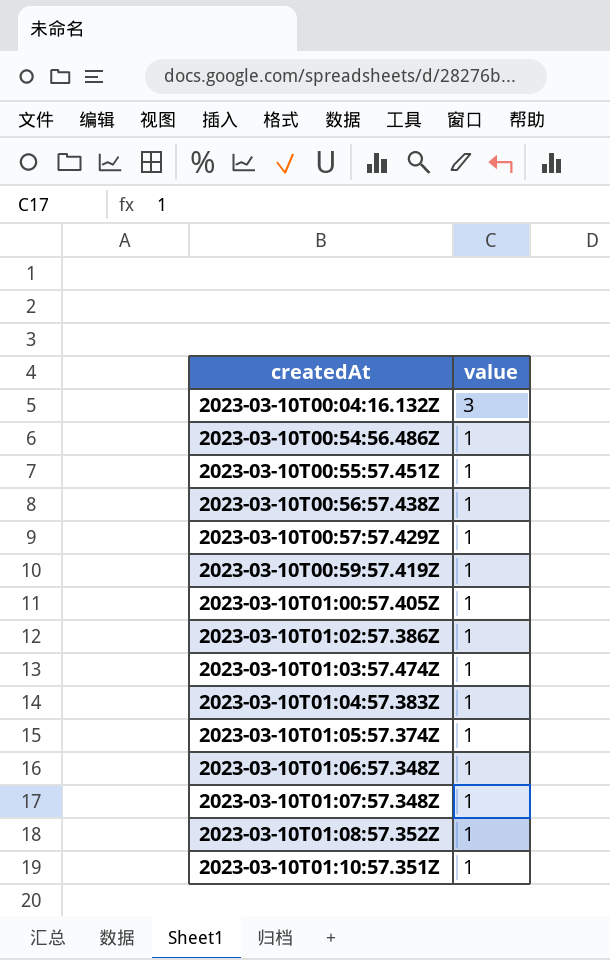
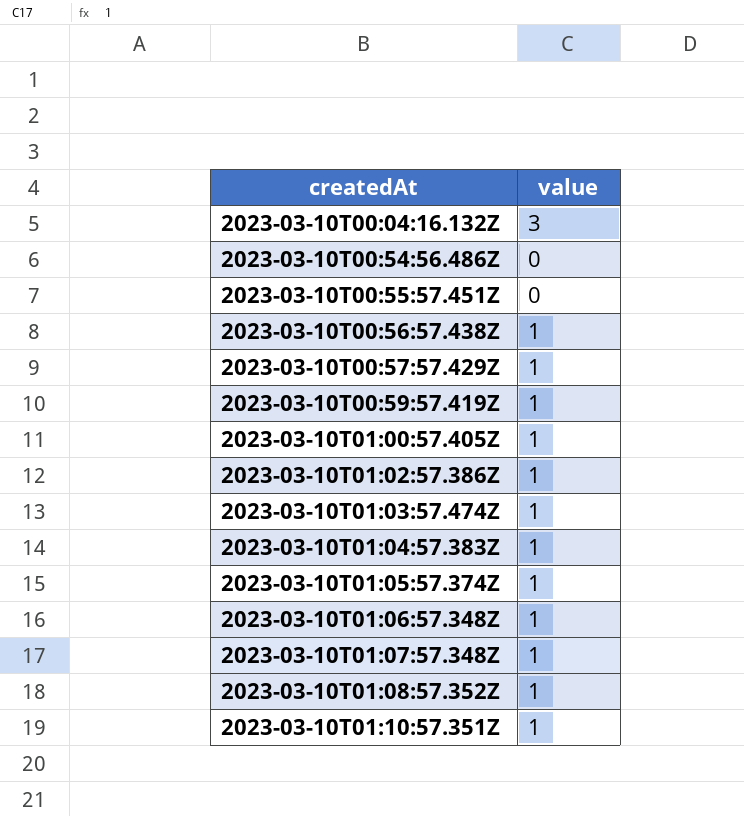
2023-03-10T00:54:56.486Z | value: 1 -> 0
2023-03-10T00:55:57.451Z | value: 1 -> 0

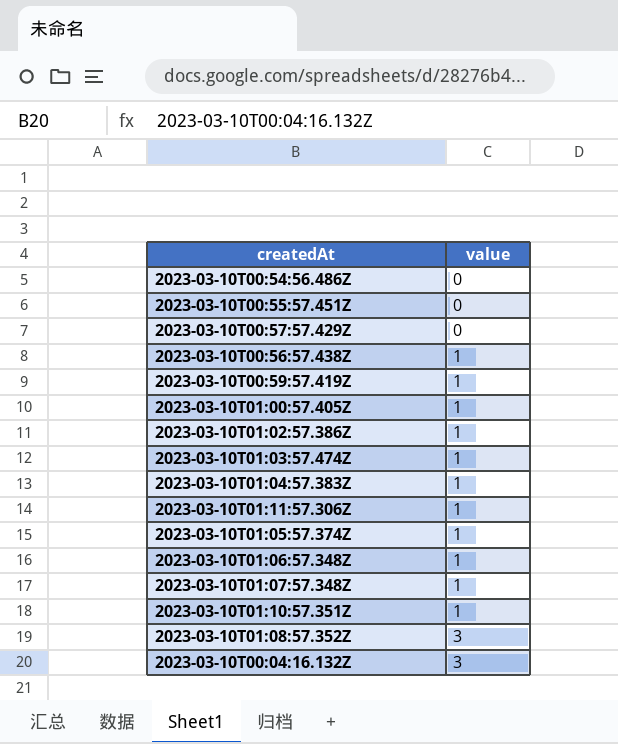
row order: createdAt ascending -> value ascending
2023-03-10T00:57:57.429Z | value: 1 -> 0
row 2023-03-10T01:11:57.306Z: none -> 1
2023-03-10T01:08:57.352Z | value: 1 -> 3

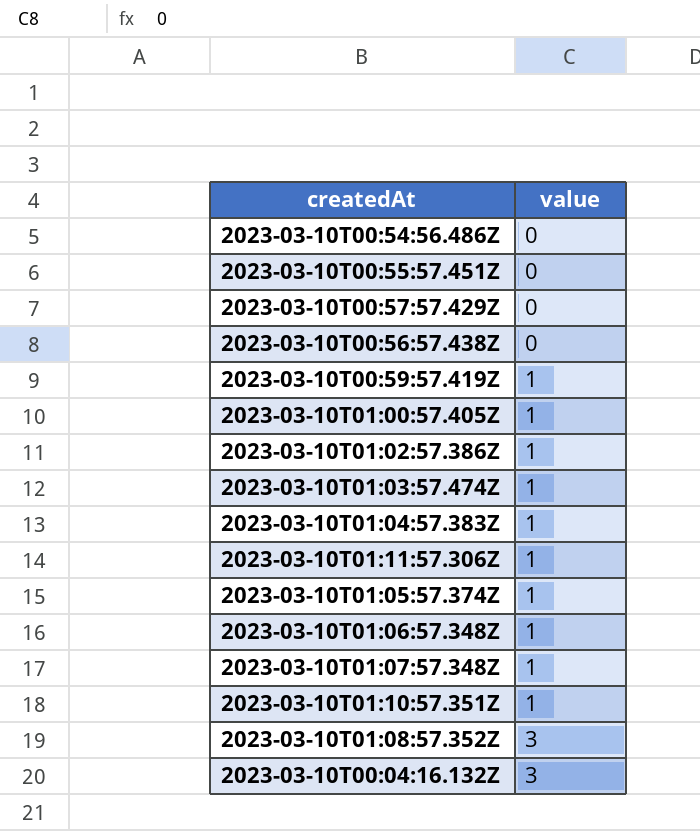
2023-03-10T00:56:57.438Z | value: 1 -> 0

